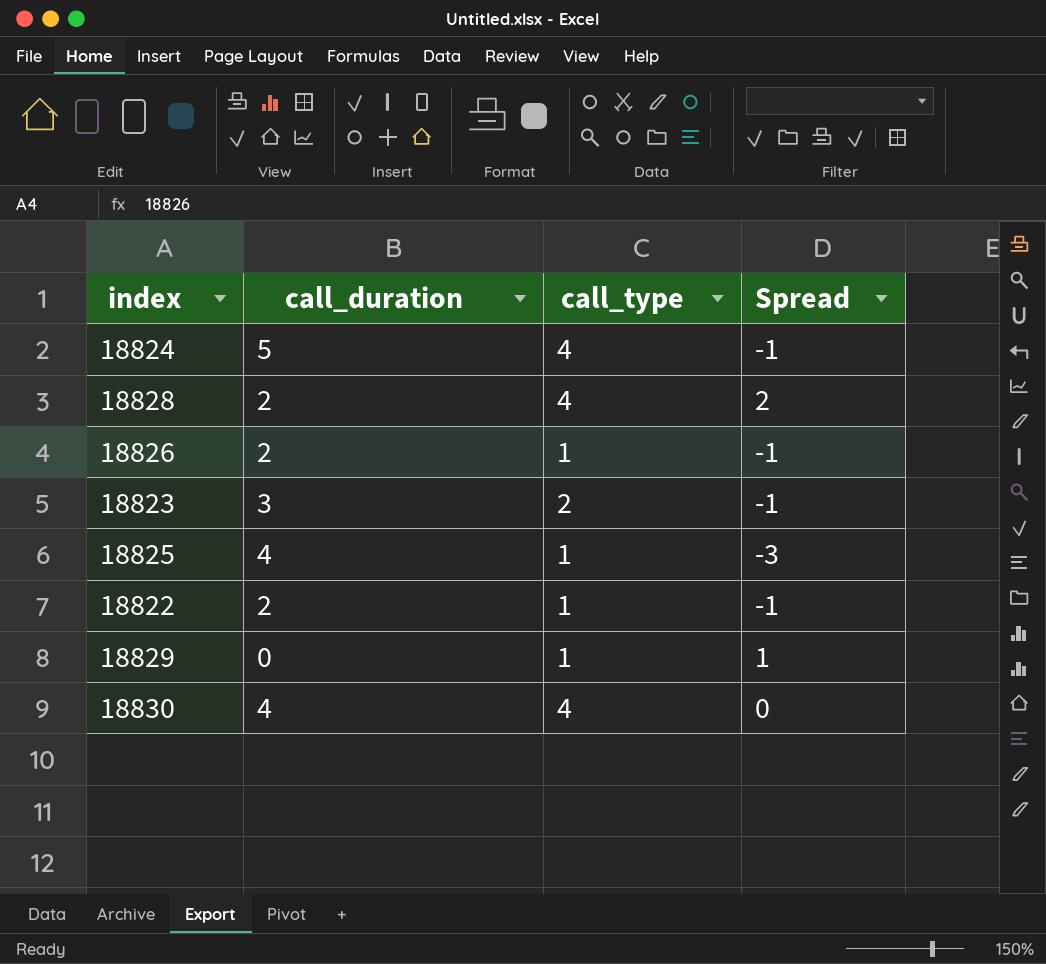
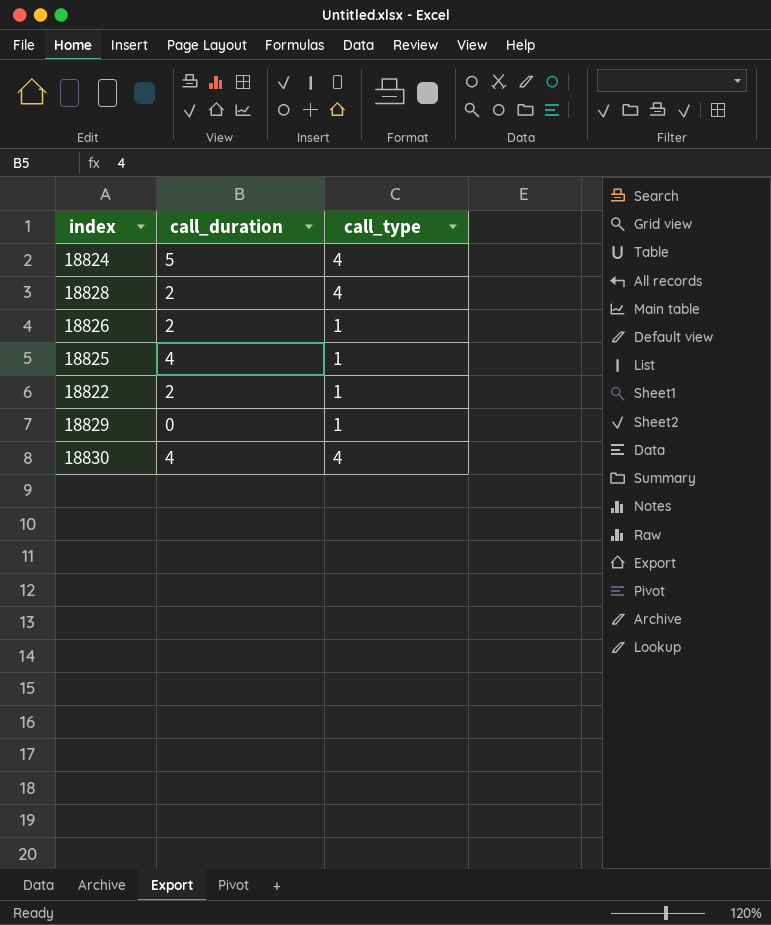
column Spread | formula: [call_type] - [call_duration] -> none
row 18823: 3 | 2 | -1 -> none

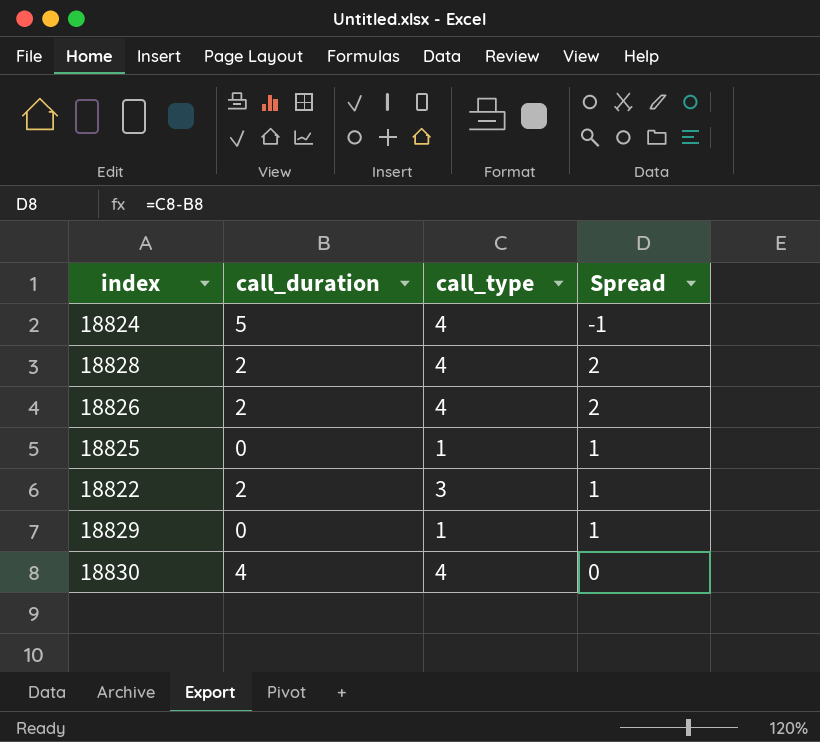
column Spread | formula: none -> [call_type] - [call_duration]
18826 | call_type: 1 -> 4
18825 | call_duration: 4 -> 0
18822 | call_type: 1 -> 3

